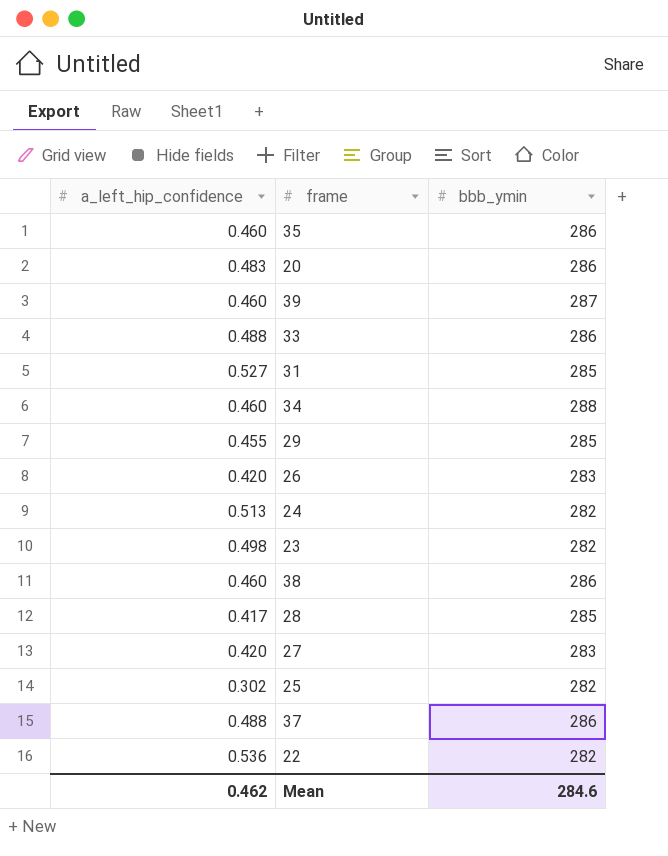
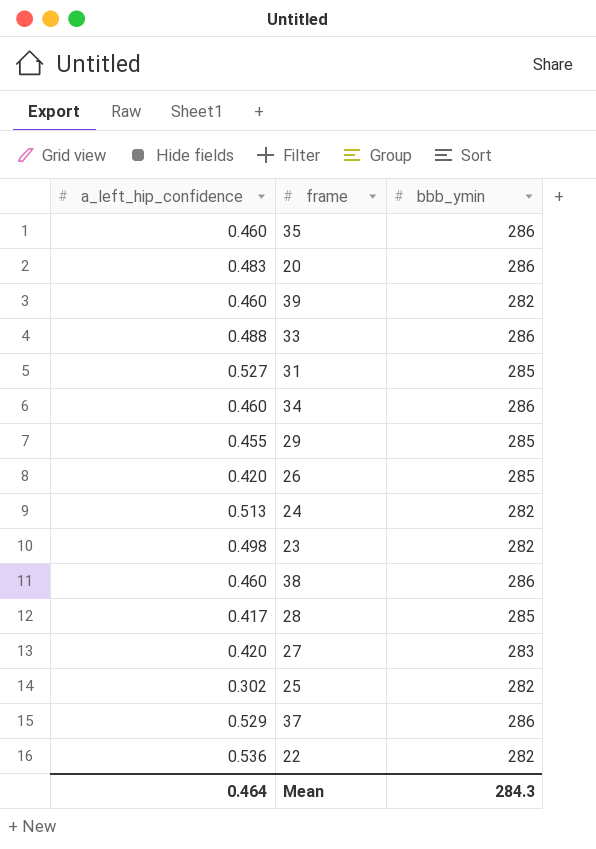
39 | bbb_ymin: 287 -> 282
34 | bbb_ymin: 288 -> 286
26 | bbb_ymin: 283 -> 285
37 | a_left_hip_confidence: 0.488 -> 0.529
Mean | a_left_hip_confidence: 0.462 -> 0.464
Mean | bbb_ymin: 284.6 -> 284.3

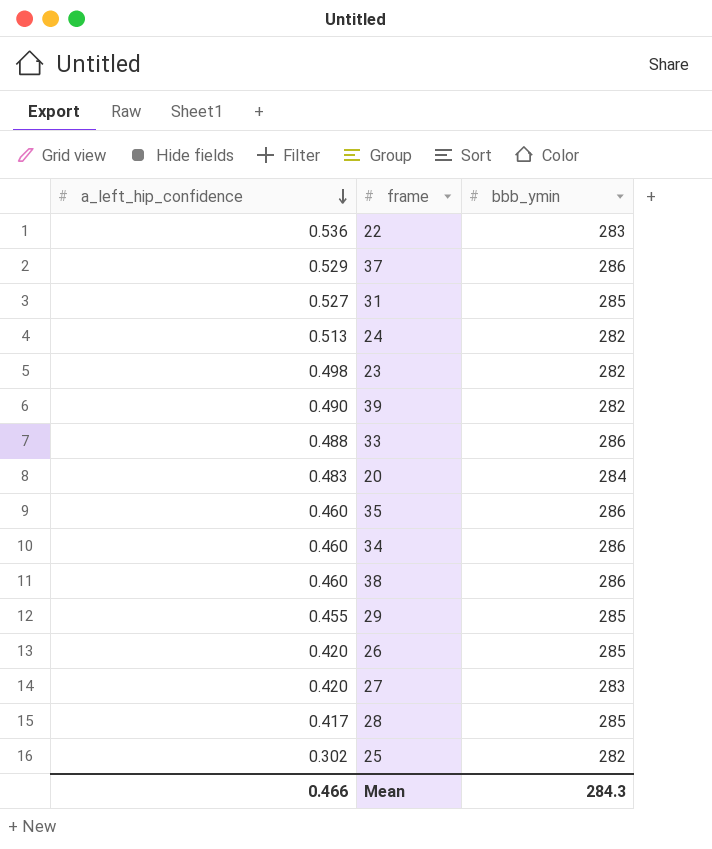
row order: none -> a_left_hip_confidence descending
22 | bbb_ymin: 282 -> 283
39 | a_left_hip_confidence: 0.460 -> 0.490
20 | bbb_ymin: 286 -> 284
Mean | a_left_hip_confidence: 0.464 -> 0.466

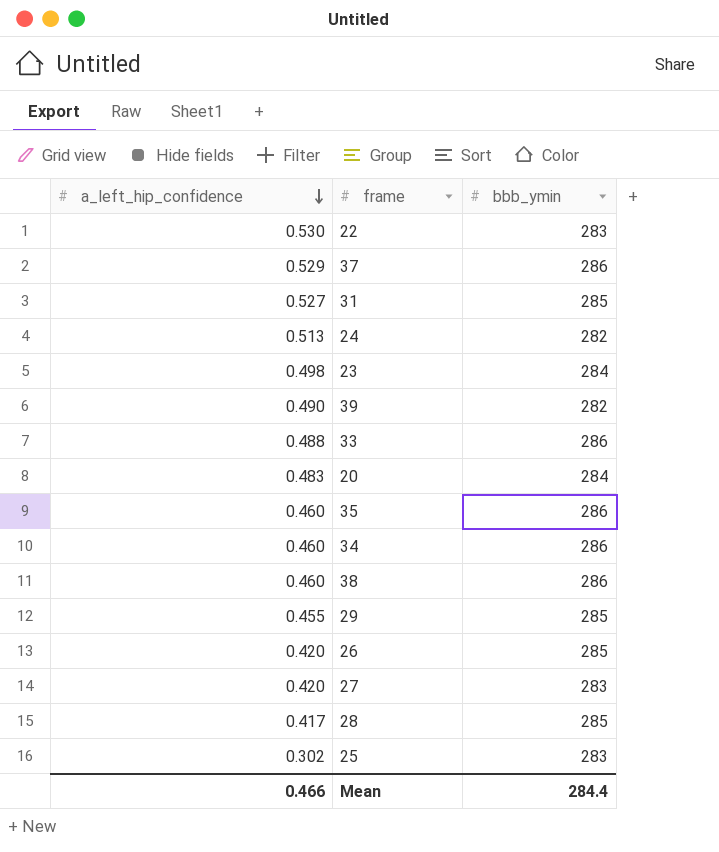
22 | a_left_hip_confidence: 0.536 -> 0.530
23 | bbb_ymin: 282 -> 284
25 | bbb_ymin: 282 -> 283
Mean | bbb_ymin: 284.3 -> 284.4

